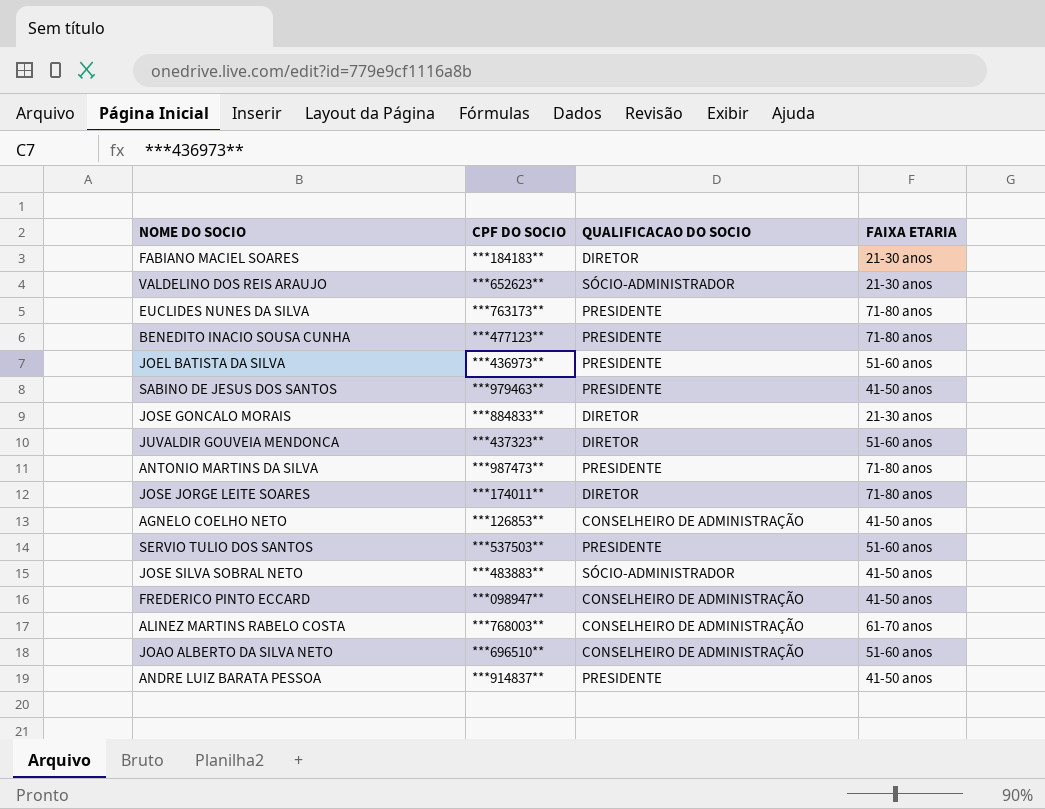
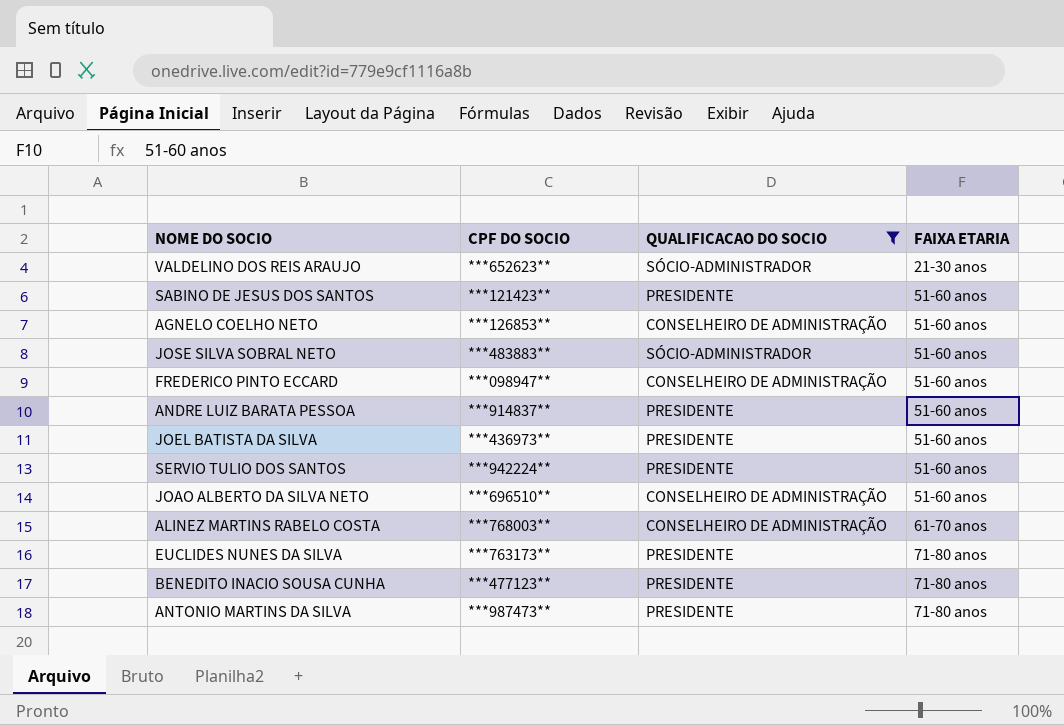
filter: none -> QUALIFICACAO DO SOCIO != DIRETOR
row order: none -> FAIXA ETARIA ascending
SABINO DE JESUS DOS SANTOS | CPF DO SOCIO: ***979463** -> ***121423**
SABINO DE JESUS DOS SANTOS | FAIXA ETARIA: 41-50 anos -> 51-60 anos
AGNELO COELHO NETO | FAIXA ETARIA: 41-50 anos -> 51-60 anos
JOSE SILVA SOBRAL NETO | FAIXA ETARIA: 41-50 anos -> 51-60 anos
FREDERICO PINTO ECCARD | FAIXA ETARIA: 41-50 anos -> 51-60 anos
ANDRE LUIZ BARATA PESSOA | FAIXA ETARIA: 41-50 anos -> 51-60 anos
SERVIO TULIO DOS SANTOS | CPF DO SOCIO: ***537503** -> ***942224**

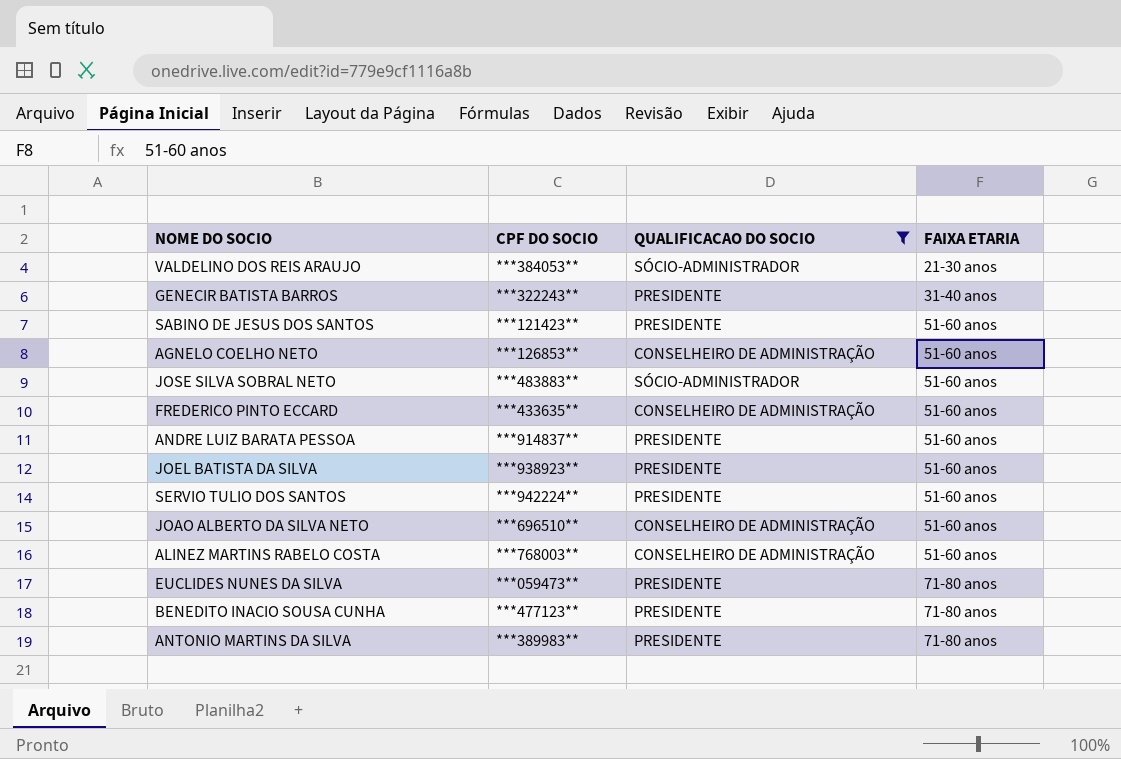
VALDELINO DOS REIS ARAUJO | CPF DO SOCIO: ***652623** -> ***384053**
row GENECIR BATISTA BARROS: none -> ***322243** | PRESIDENTE | 31-40 anos
FREDERICO PINTO ECCARD | CPF DO SOCIO: ***098947** -> ***433635**
JOEL BATISTA DA SILVA | CPF DO SOCIO: ***436973** -> ***938923**
ALINEZ MARTINS RABELO COSTA | FAIXA ETARIA: 61-70 anos -> 51-60 anos
EUCLIDES NUNES DA SILVA | CPF DO SOCIO: ***763173** -> ***059473**
ANTONIO MARTINS DA SILVA | CPF DO SOCIO: ***987473** -> ***389983**

